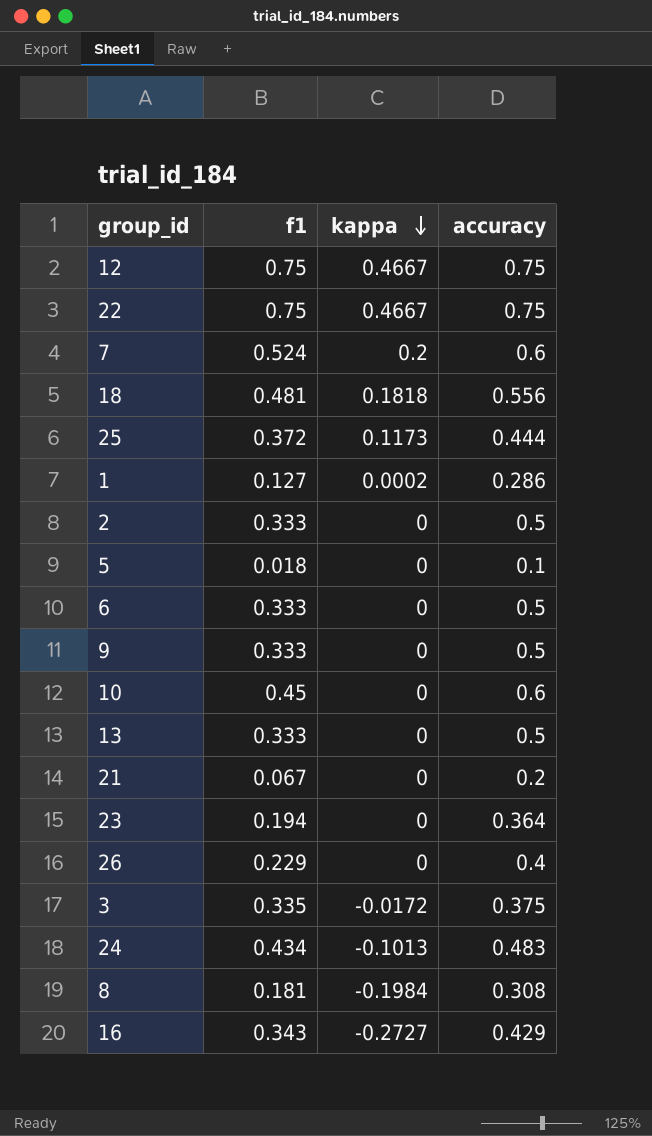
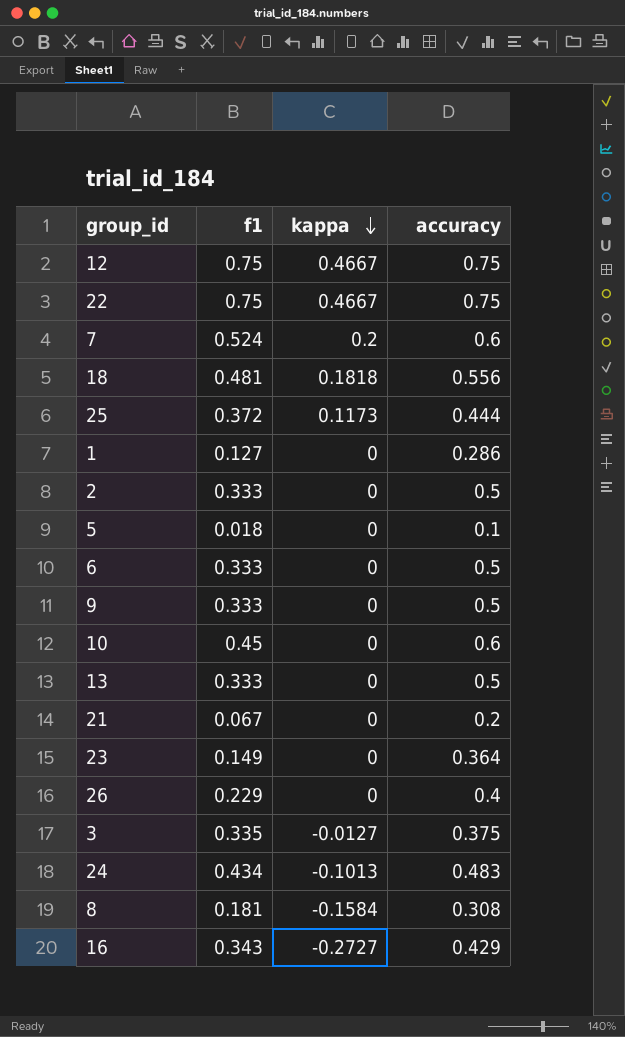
1 | kappa: 0.0002 -> 0
23 | f1: 0.194 -> 0.149
3 | kappa: -0.0172 -> -0.0127
8 | kappa: -0.1984 -> -0.1584

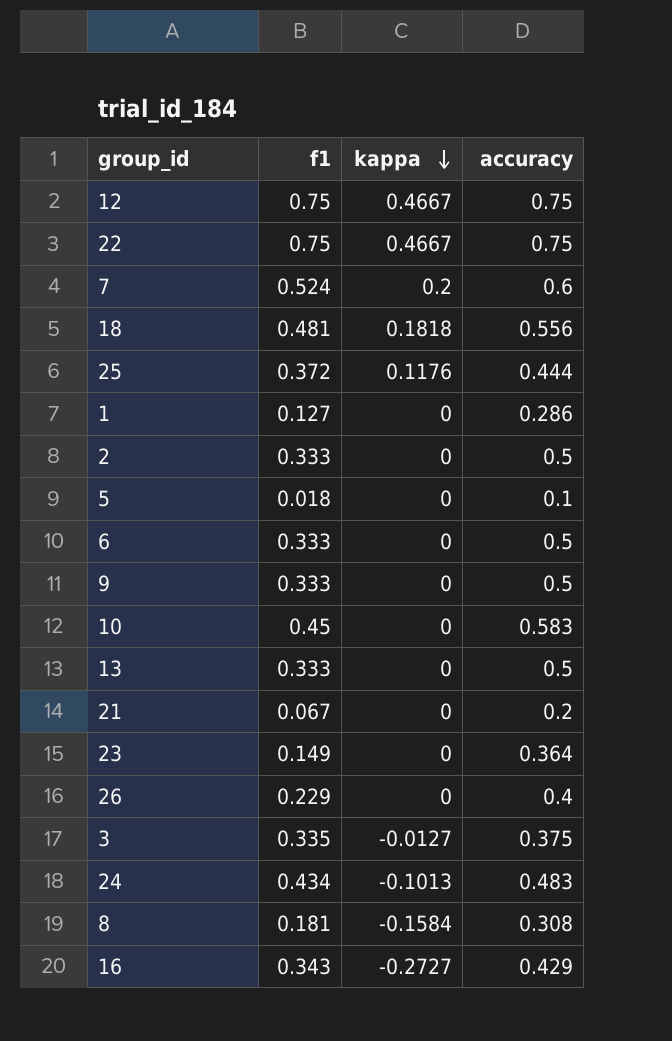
25 | kappa: 0.1173 -> 0.1176
10 | accuracy: 0.6 -> 0.583

